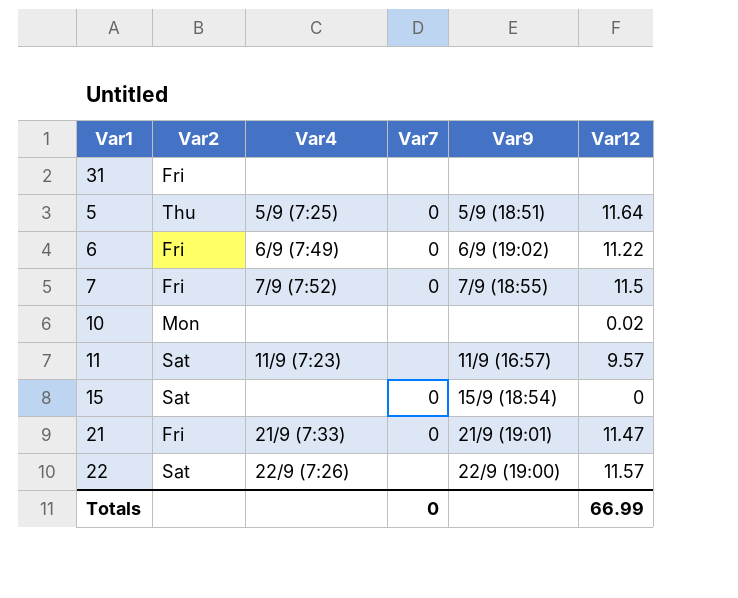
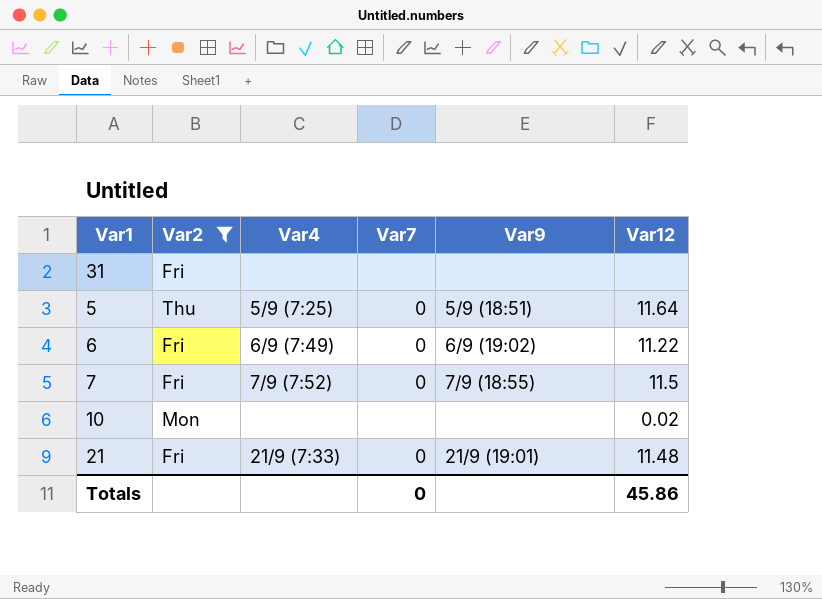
filter: none -> Var2 != Sat
21 | Var12: 11.47 -> 11.48
Totals | Var12: 66.99 -> 45.86

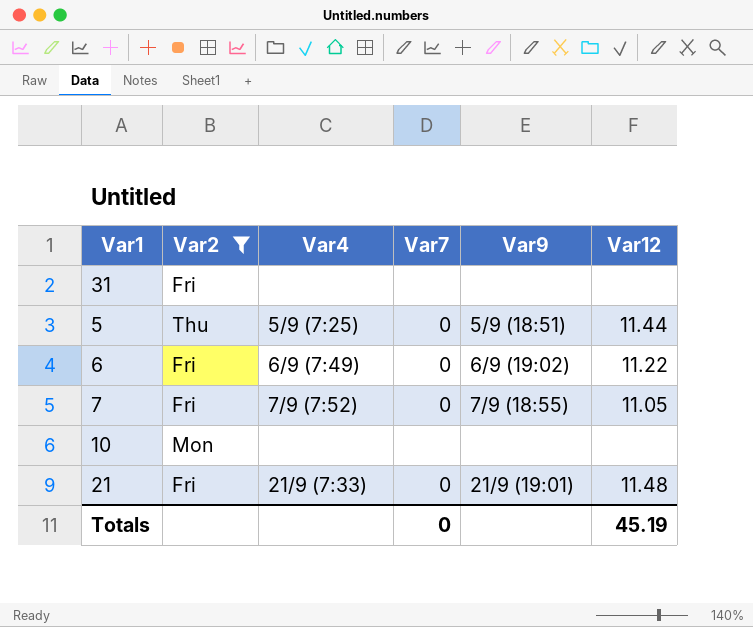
5 | Var12: 11.64 -> 11.44
7 | Var12: 11.5 -> 11.05
10 | Var12: 0.02 -> none
Totals | Var12: 45.86 -> 45.19

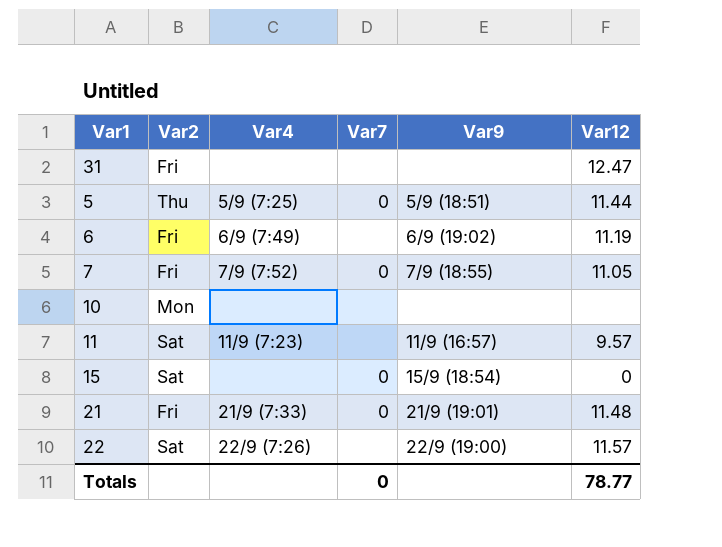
filter: Var2 != Sat -> none
31 | Var12: none -> 12.47
6 | Var7: 0 -> none
6 | Var12: 11.22 -> 11.19
Totals | Var12: 45.19 -> 78.77

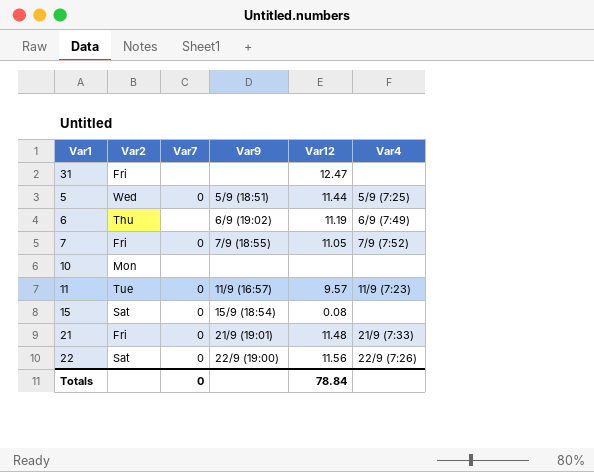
column Var4 | position: 3 -> 6
5 | Var2: Thu -> Wed
6 | Var2: Fri -> Thu
11 | Var2: Sat -> Tue
11 | Var7: none -> 0
15 | Var12: 0 -> 0.08
22 | Var7: none -> 0
22 | Var12: 11.57 -> 11.56
Totals | Var12: 78.77 -> 78.84

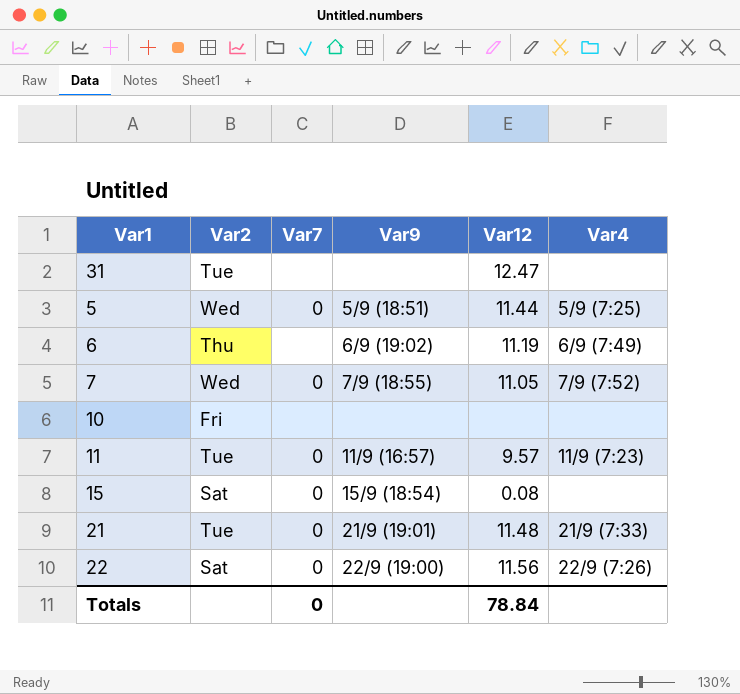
31 | Var2: Fri -> Tue
7 | Var2: Fri -> Wed
10 | Var2: Mon -> Fri
21 | Var2: Fri -> Tue

